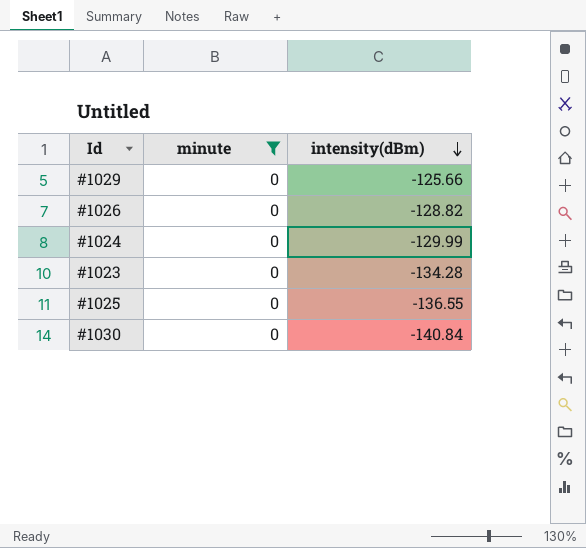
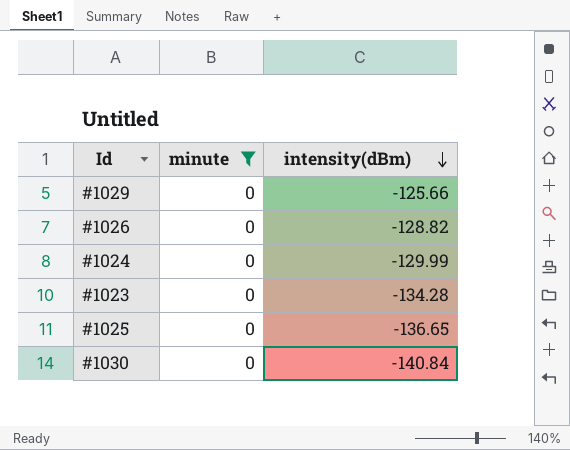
#1025 | intensity(dBm): -136.55 -> -136.65

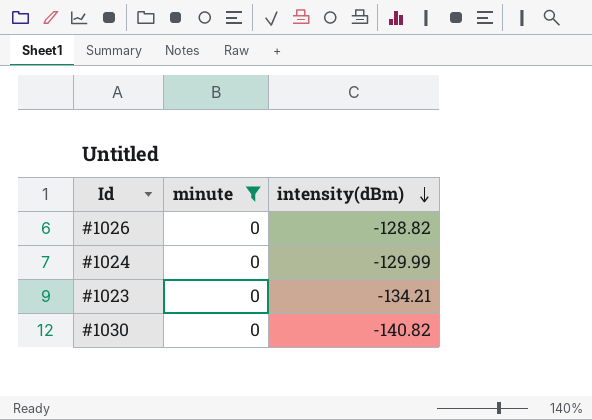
row #1029: 0 | -125.66 -> none
row #1025: 0 | -136.65 -> none
#1023 | intensity(dBm): -134.28 -> -134.21
#1030 | intensity(dBm): -140.84 -> -140.82

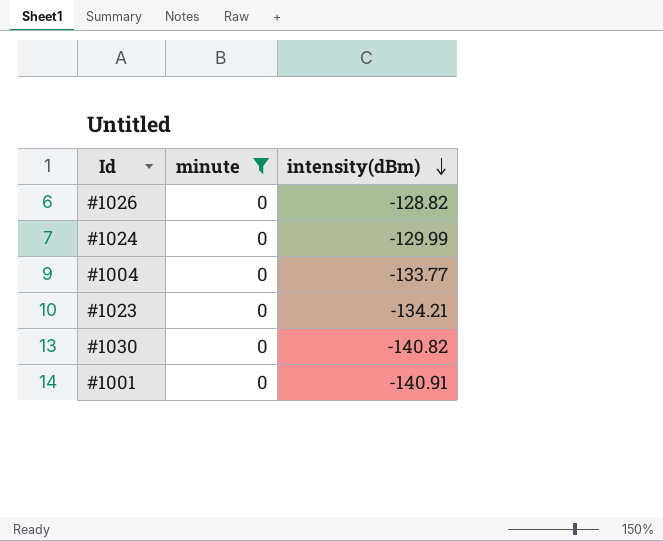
row #1004: none -> 0 | -133.77
row #1001: none -> 0 | -140.91

